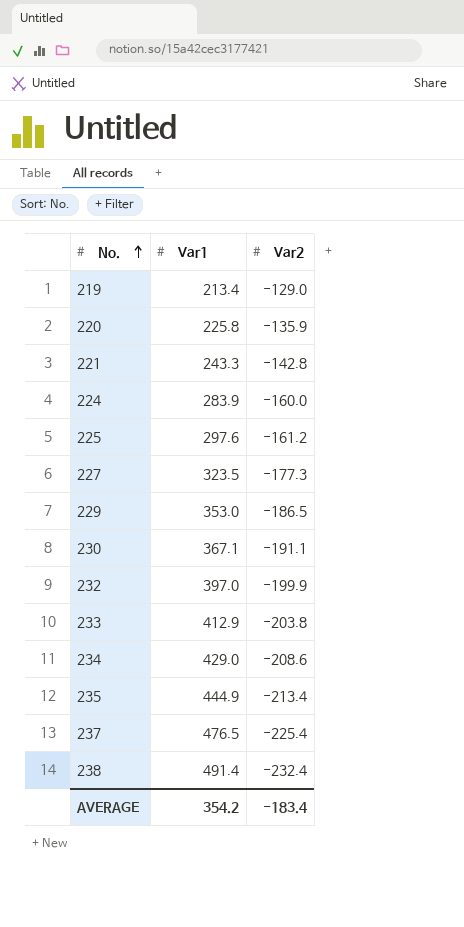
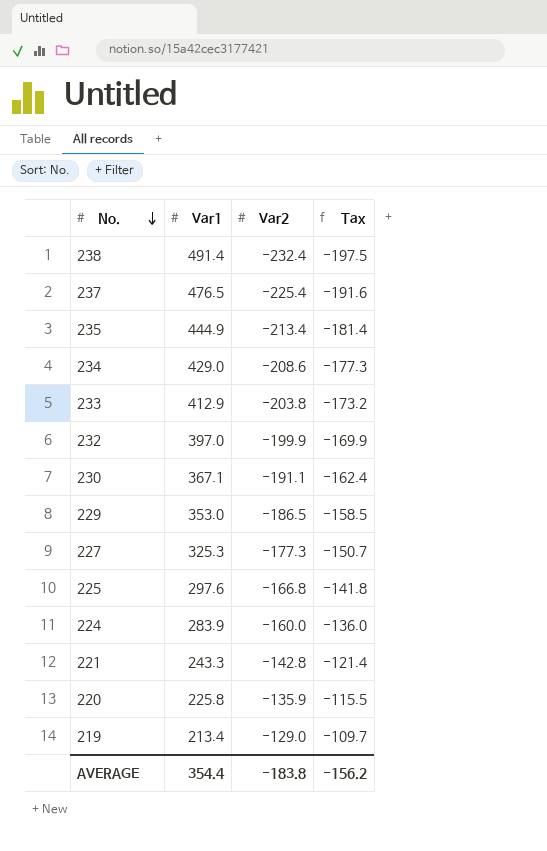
row order: No. ascending -> No. descending
column Tax | formula: none -> [Var2] * 0.85
227 | Var1: 323.5 -> 325.3
225 | Var2: -161.2 -> -166.8
AVERAGE | Var1: 354.2 -> 354.4
AVERAGE | Var2: -183.4 -> -183.8

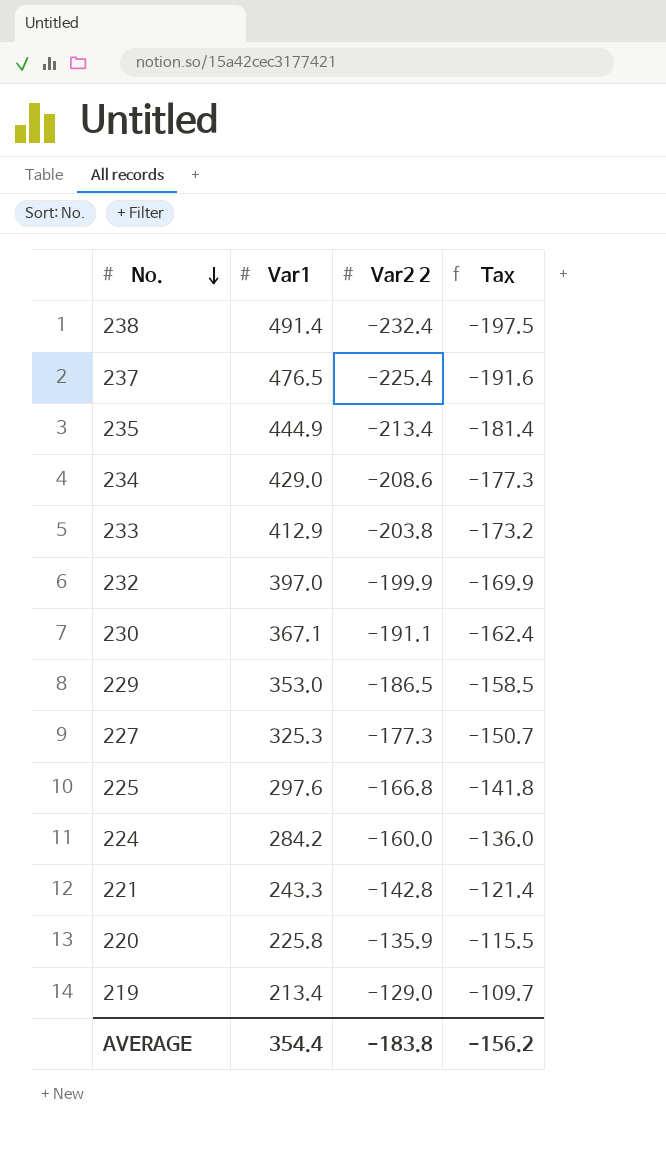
column name: Var2 -> Var2 2
224 | Var1: 283.9 -> 284.2

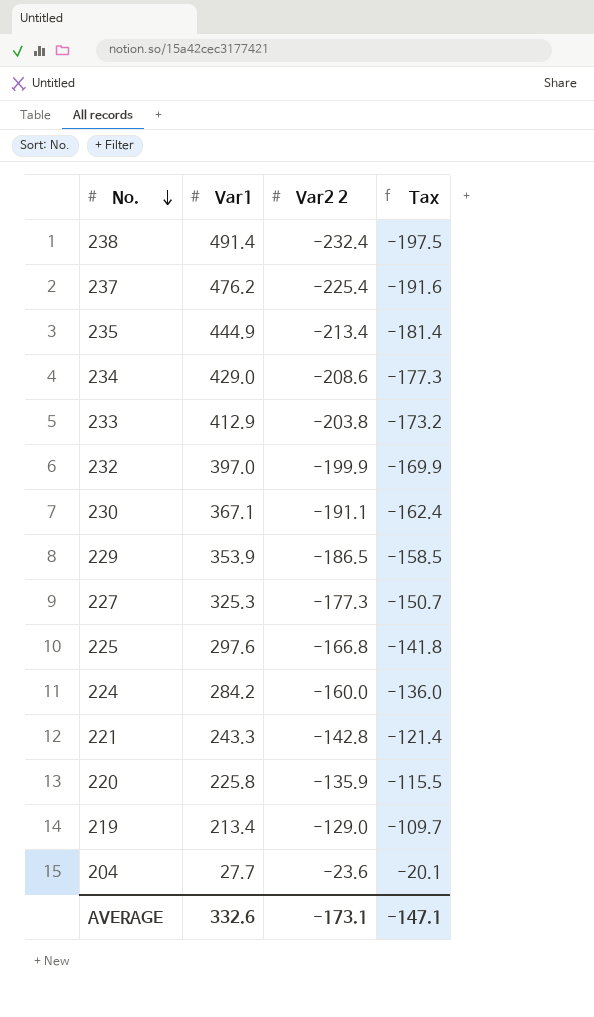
237 | Var1: 476.5 -> 476.2
229 | Var1: 353.0 -> 353.9
row 204: none -> 27.7 | -23.6 | -20.1
AVERAGE | Var1: 354.4 -> 332.6
AVERAGE | Var2 2: -183.8 -> -173.1
AVERAGE | Tax: -156.2 -> -147.1

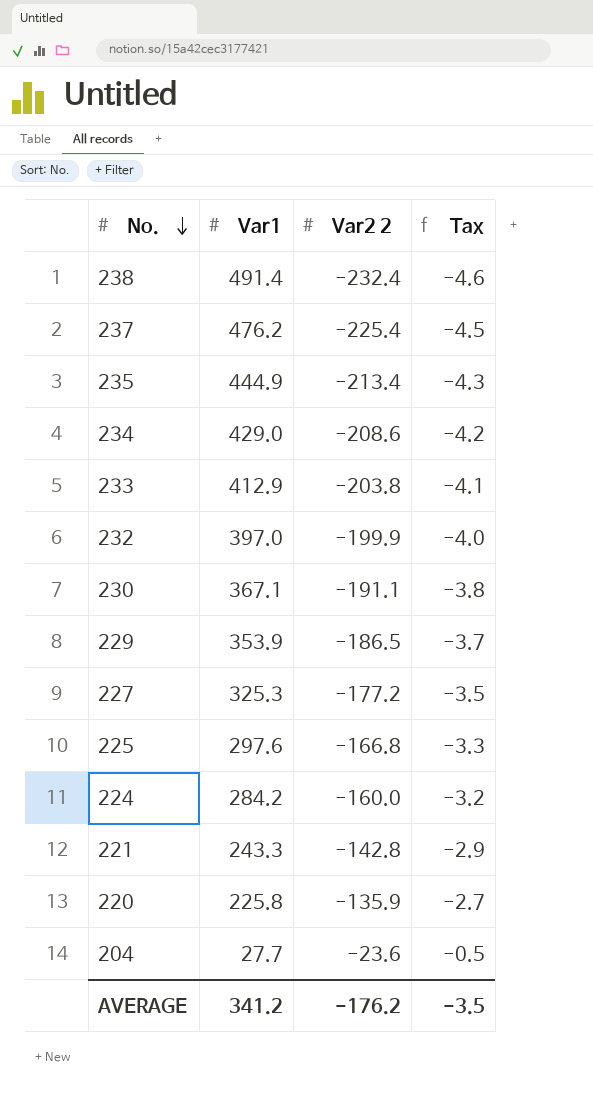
column Tax | formula: [Var2 2] * 0.85 -> [Var2 2] * 0.02
row 219: 213.4 | -129.0 | -109.7 -> none
227 | Var2 2: -177.3 -> -177.2
AVERAGE | Var1: 332.6 -> 341.2
AVERAGE | Var2 2: -173.1 -> -176.2
AVERAGE | Tax: -147.1 -> -3.5

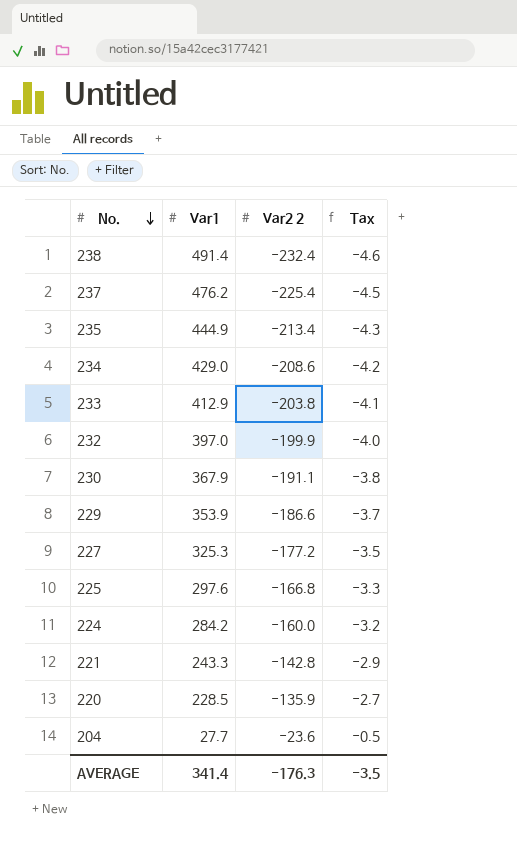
230 | Var1: 367.1 -> 367.9
229 | Var2 2: -186.5 -> -186.6
220 | Var1: 225.8 -> 228.5
AVERAGE | Var1: 341.2 -> 341.4
AVERAGE | Var2 2: -176.2 -> -176.3

